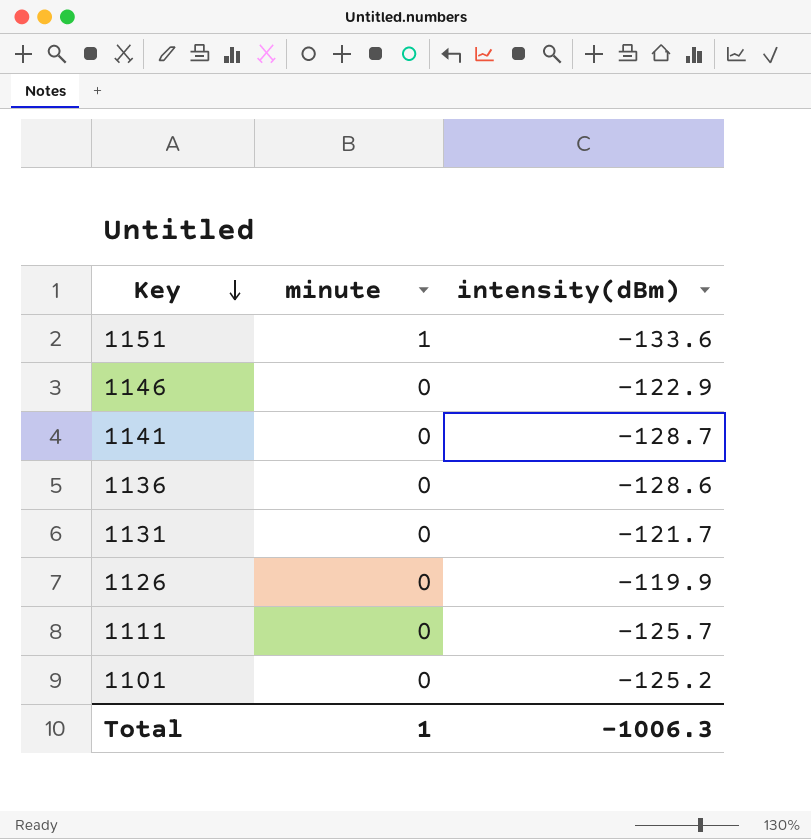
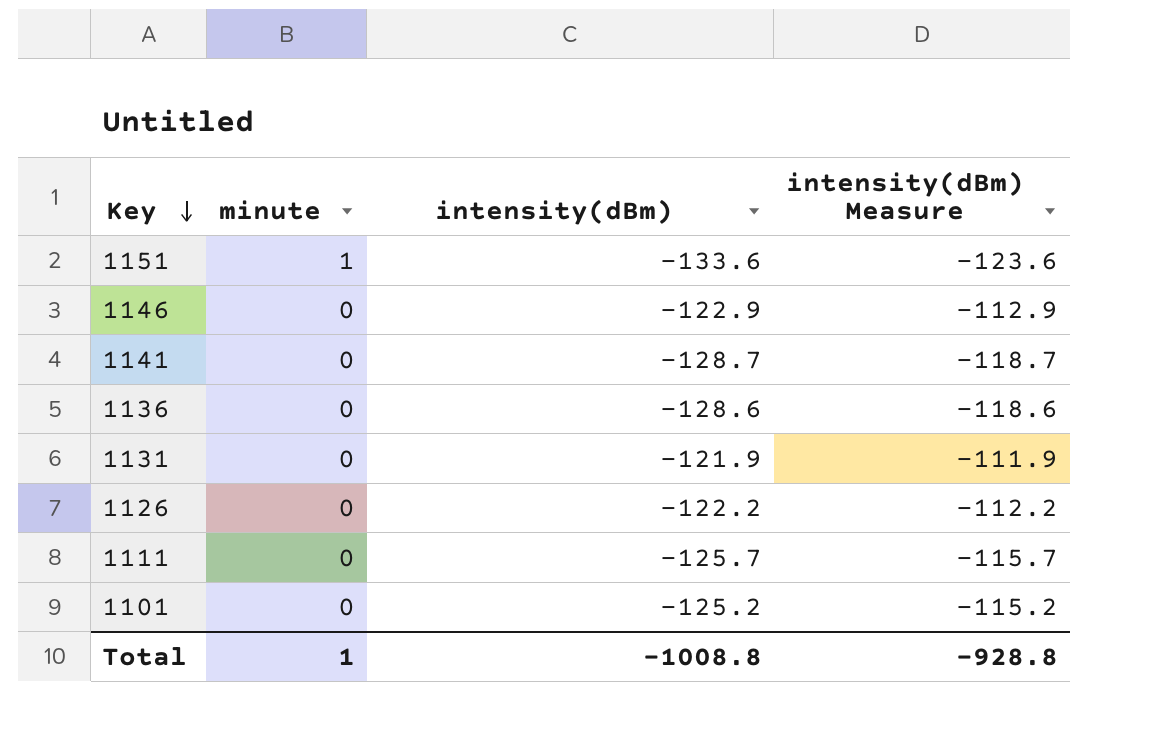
column intensity(dBm) Measure | formula: none -> [intensity(dBm)] + 10
1131 | intensity(dBm): -121.7 -> -121.9
1126 | intensity(dBm): -119.9 -> -122.2
Total | intensity(dBm): -1006.3 -> -1008.8

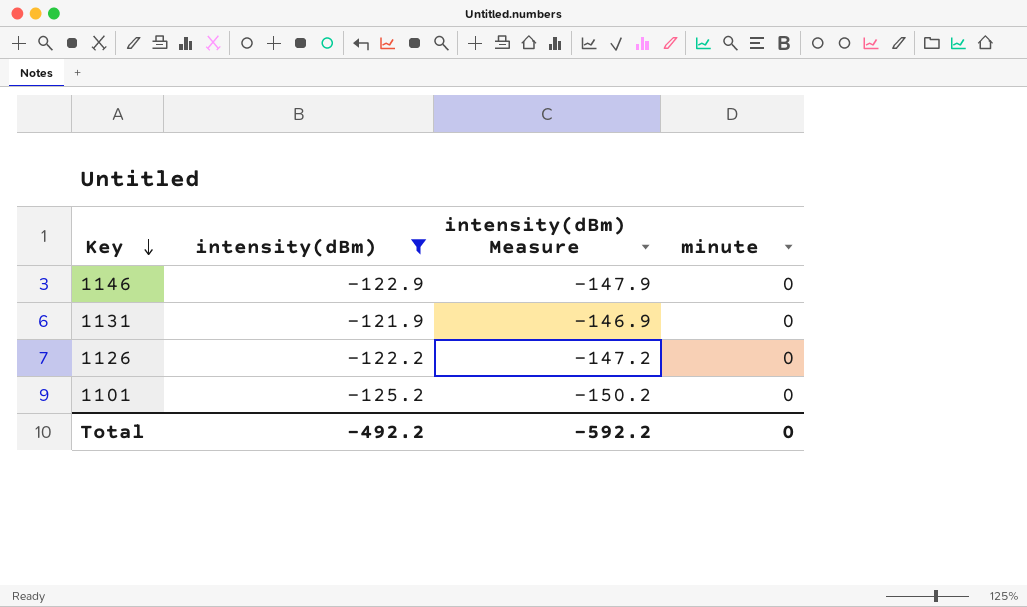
filter: none -> intensity(dBm) >= -125.2
column intensity(dBm) Measure | formula: [intensity(dBm)] + 10 -> [intensity(dBm)] - 25
column minute | position: 2 -> 4
Total | intensity(dBm): -1008.8 -> -492.2
Total | intensity(dBm) Measure: -928.8 -> -592.2
Total | minute: 1 -> 0

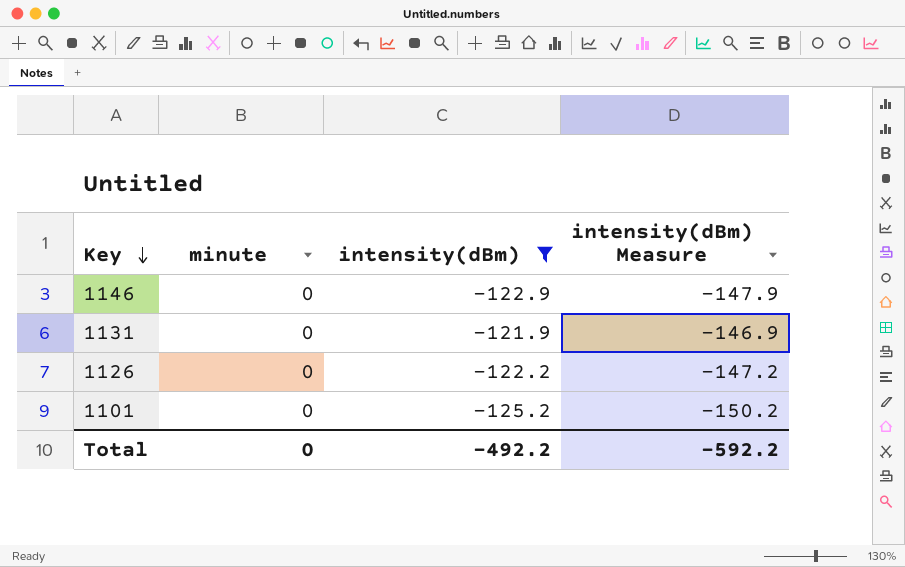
column minute | position: 4 -> 2

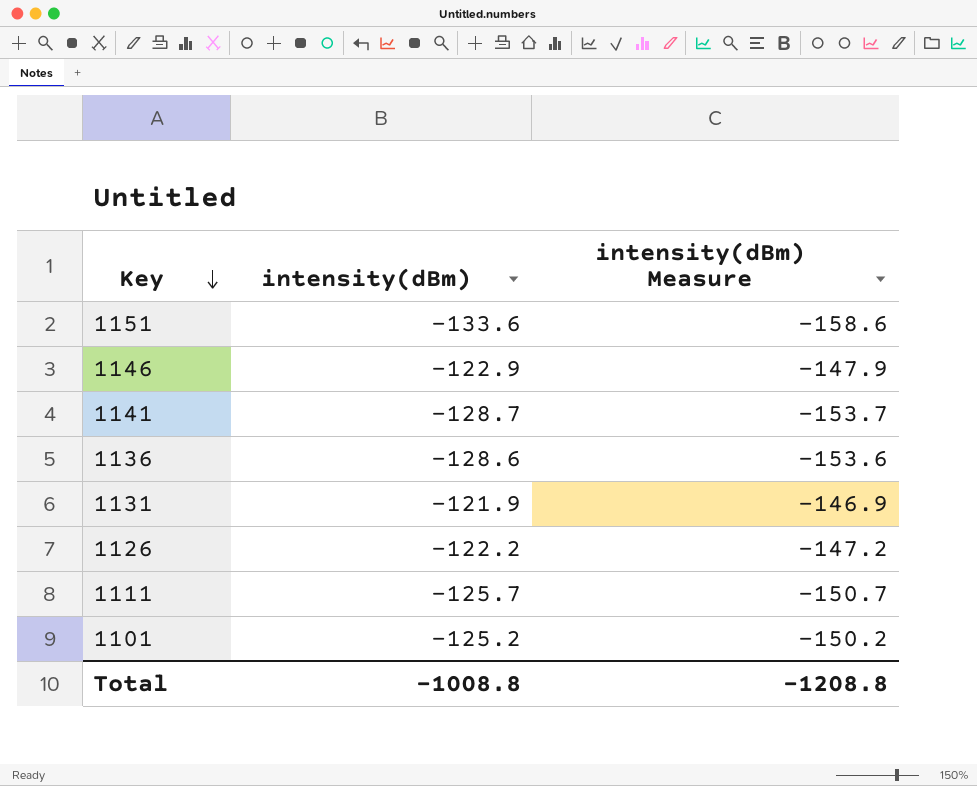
filter: intensity(dBm) >= -125.2 -> none
column minute | position: 2 -> none
Total | intensity(dBm): -492.2 -> -1008.8
Total | intensity(dBm) Measure: -592.2 -> -1208.8

